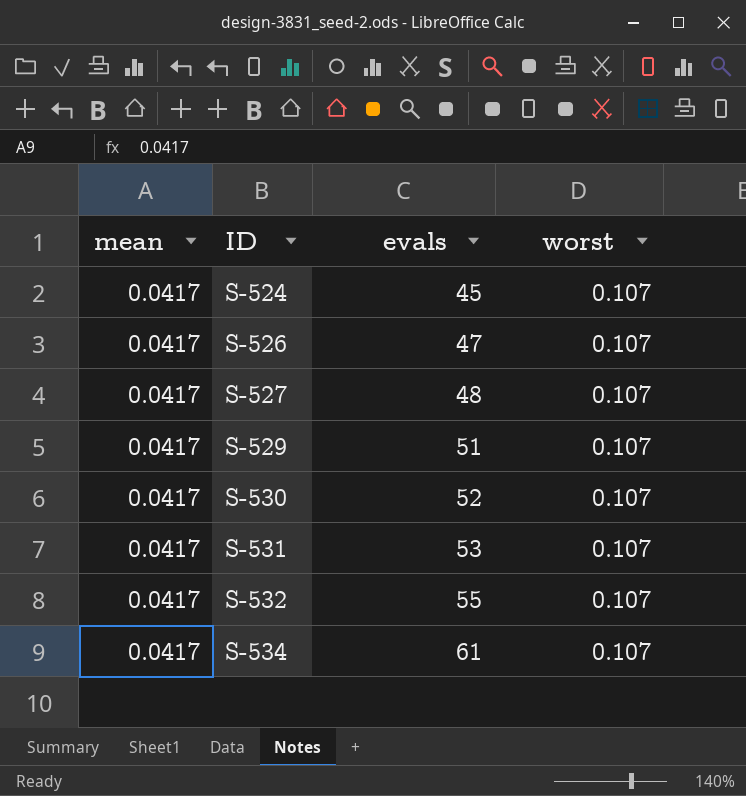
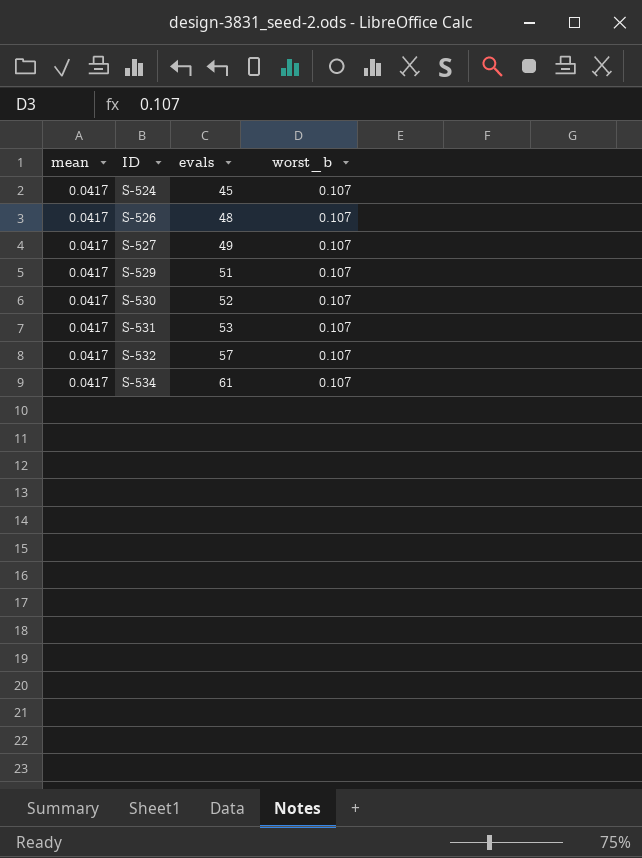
column name: worst -> worst_b
S-526 | evals: 47 -> 48
S-527 | evals: 48 -> 49
S-532 | evals: 55 -> 57

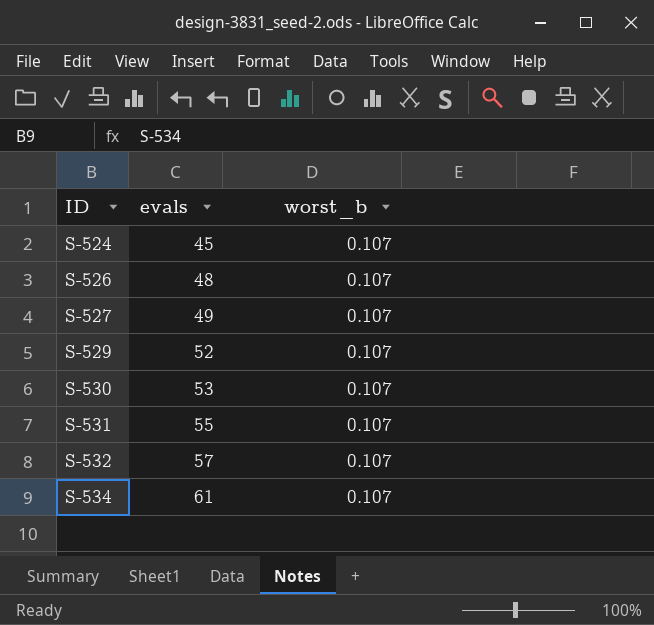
column mean | position: 1 -> none
S-529 | evals: 51 -> 52
S-530 | evals: 52 -> 53
S-531 | evals: 53 -> 55

